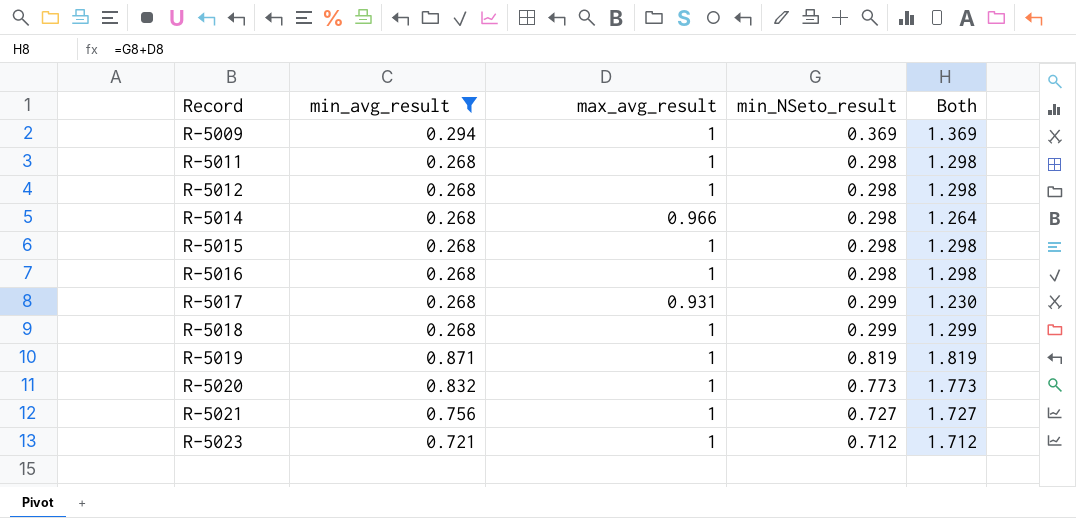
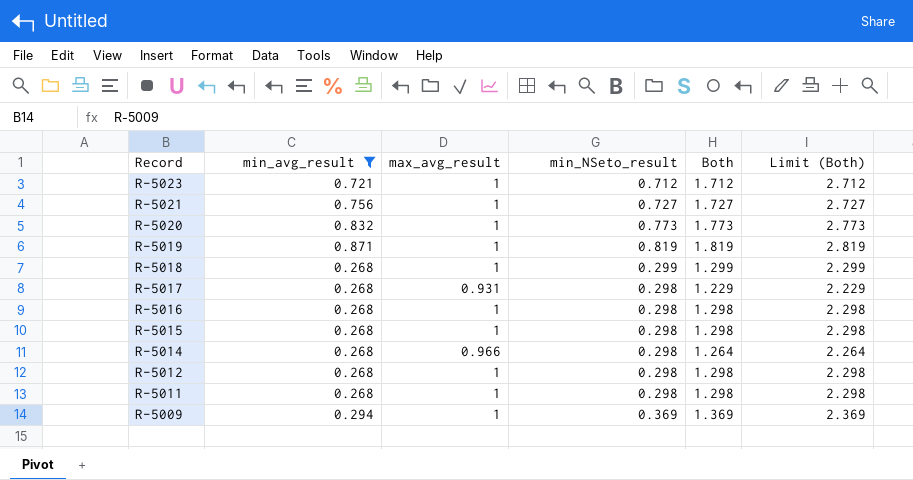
row order: Record ascending -> Record descending
column Limit (Both) | formula: none -> [Both] + 1
R-5017 | min_NSeto_result: 0.299 -> 0.298
R-5017 | Both: 1.230 -> 1.229

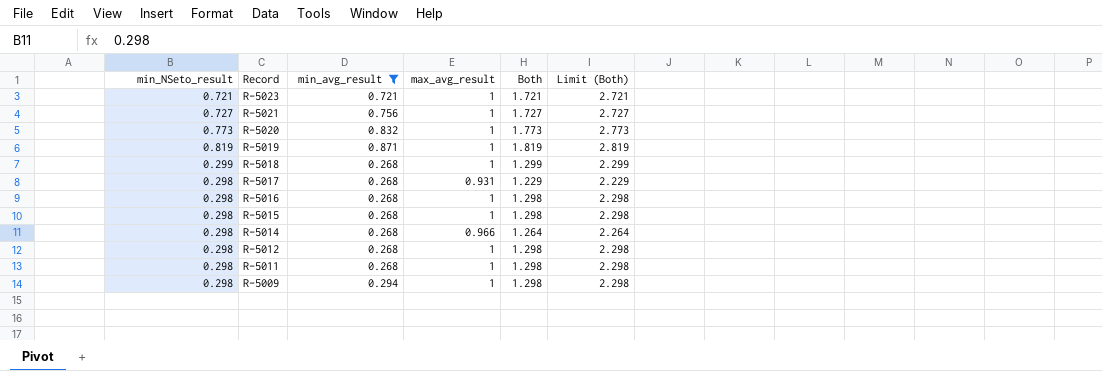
column min_NSeto_result | position: 4 -> 1
R-5023 | min_NSeto_result: 0.712 -> 0.721
R-5023 | Both: 1.712 -> 1.721
R-5023 | Limit (Both): 2.712 -> 2.721
R-5009 | min_NSeto_result: 0.369 -> 0.298
R-5009 | Both: 1.369 -> 1.298
R-5009 | Limit (Both): 2.369 -> 2.298

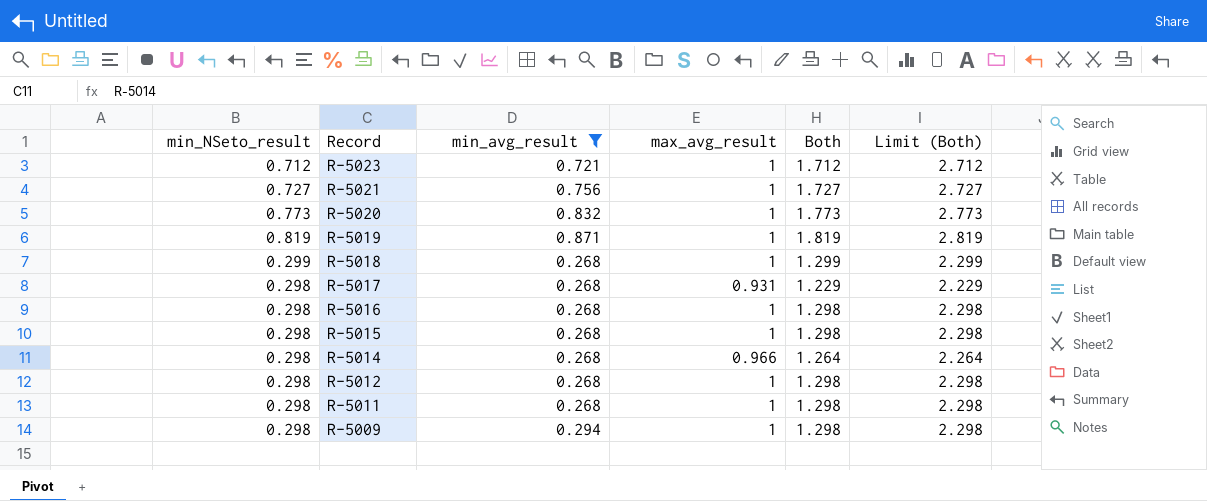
R-5023 | min_NSeto_result: 0.721 -> 0.712
R-5023 | Both: 1.721 -> 1.712
R-5023 | Limit (Both): 2.721 -> 2.712

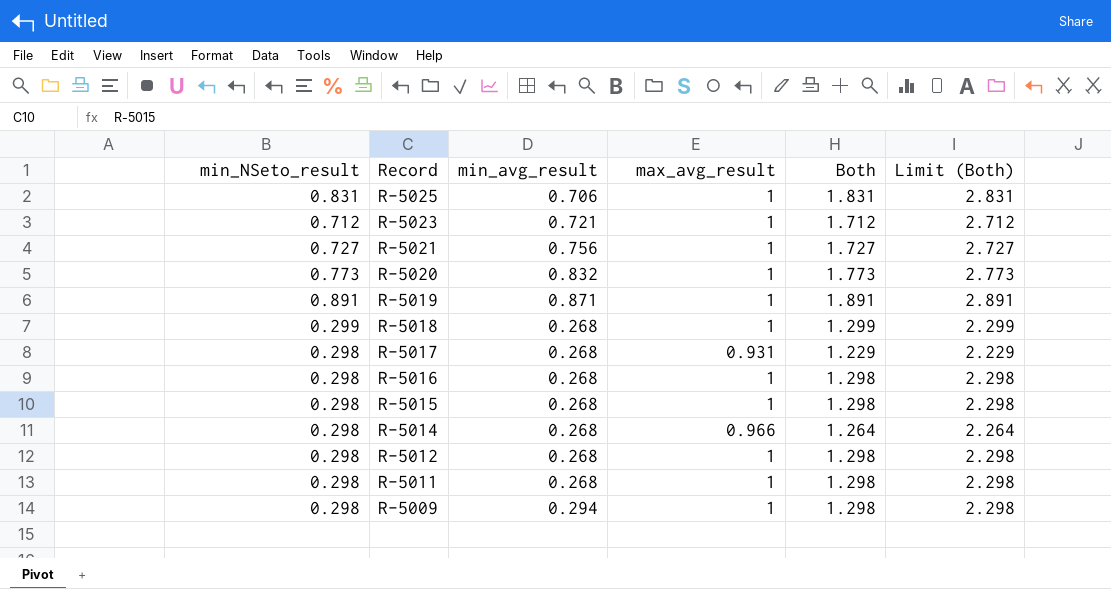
filter: min_avg_result != 0.706 -> none
R-5019 | min_NSeto_result: 0.819 -> 0.891
R-5019 | Both: 1.819 -> 1.891
R-5019 | Limit (Both): 2.819 -> 2.891

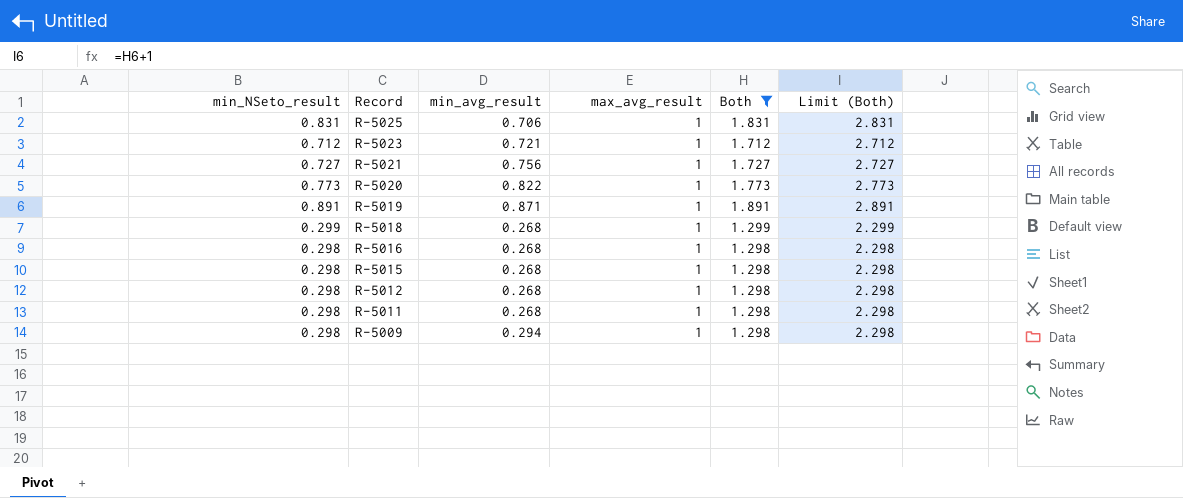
filter: none -> Both >= 1.298
R-5020 | min_avg_result: 0.832 -> 0.822

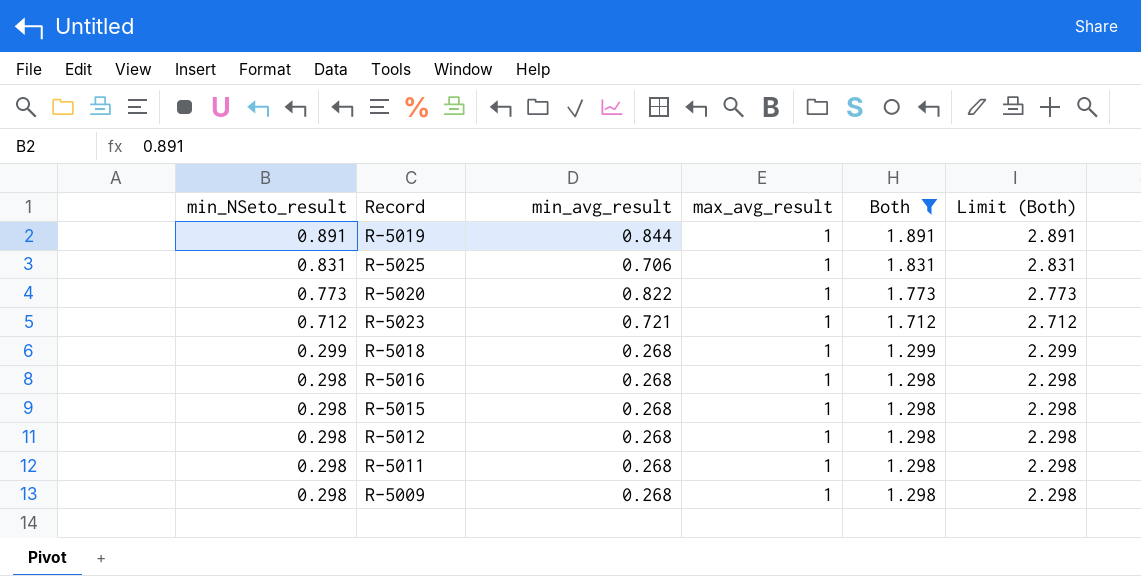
row order: Record descending -> min_NSeto_result descending
row R-5021: 0.727 | 0.756 | 1 | 1.727 | 2.727 -> none
R-5019 | min_avg_result: 0.871 -> 0.844
R-5009 | min_avg_result: 0.294 -> 0.268

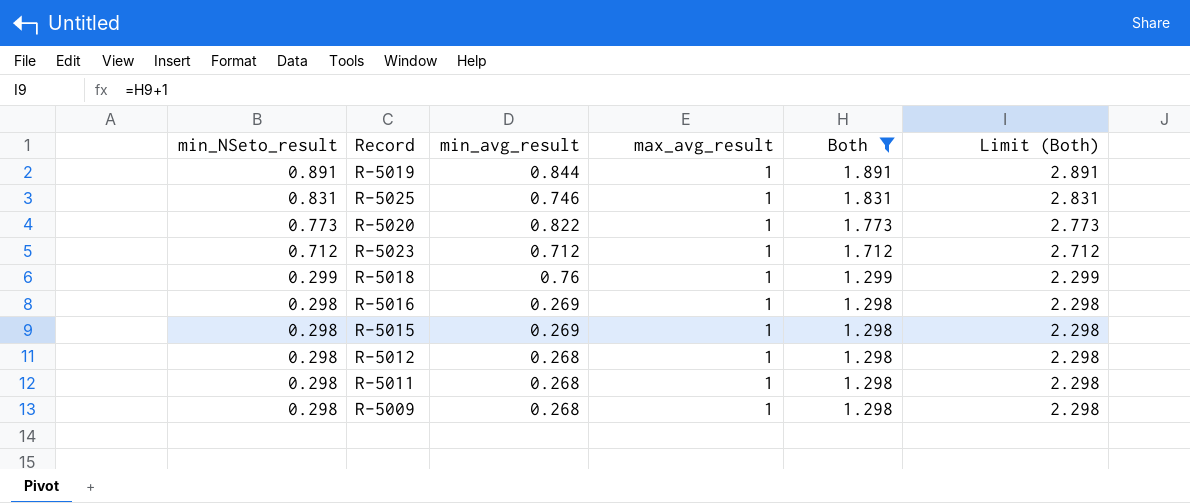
R-5025 | min_avg_result: 0.706 -> 0.746
R-5023 | min_avg_result: 0.721 -> 0.712
R-5018 | min_avg_result: 0.268 -> 0.76
R-5016 | min_avg_result: 0.268 -> 0.269
R-5015 | min_avg_result: 0.268 -> 0.269

